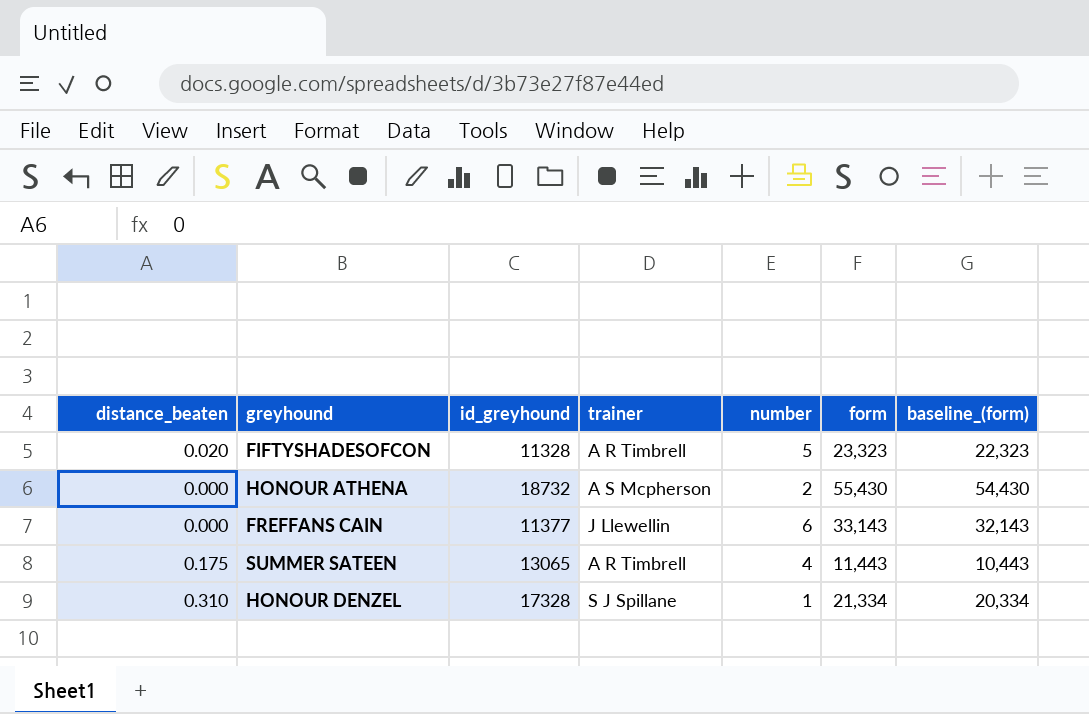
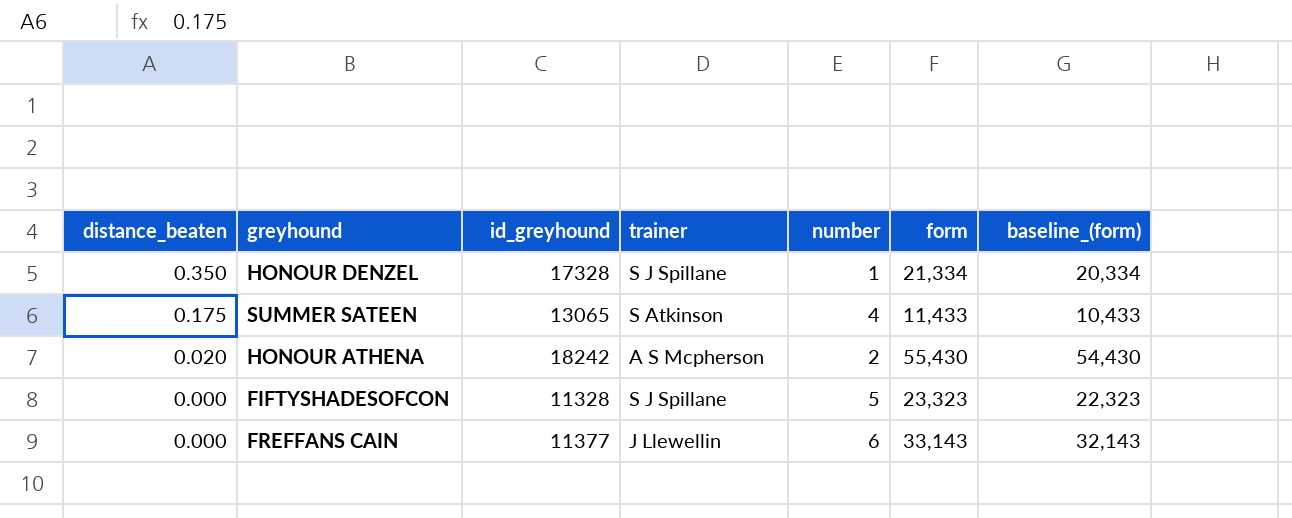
row order: none -> distance_beaten descending
HONOUR DENZEL | distance_beaten: 0.310 -> 0.350
SUMMER SATEEN | trainer: A R Timbrell -> S Atkinson
SUMMER SATEEN | form: 11,443 -> 11,433
SUMMER SATEEN | baseline_(form): 10,443 -> 10,433
HONOUR ATHENA | distance_beaten: 0.000 -> 0.020
HONOUR ATHENA | id_greyhound: 18732 -> 18242
FIFTYSHADESOFCON | distance_beaten: 0.020 -> 0.000
FIFTYSHADESOFCON | trainer: A R Timbrell -> S J Spillane

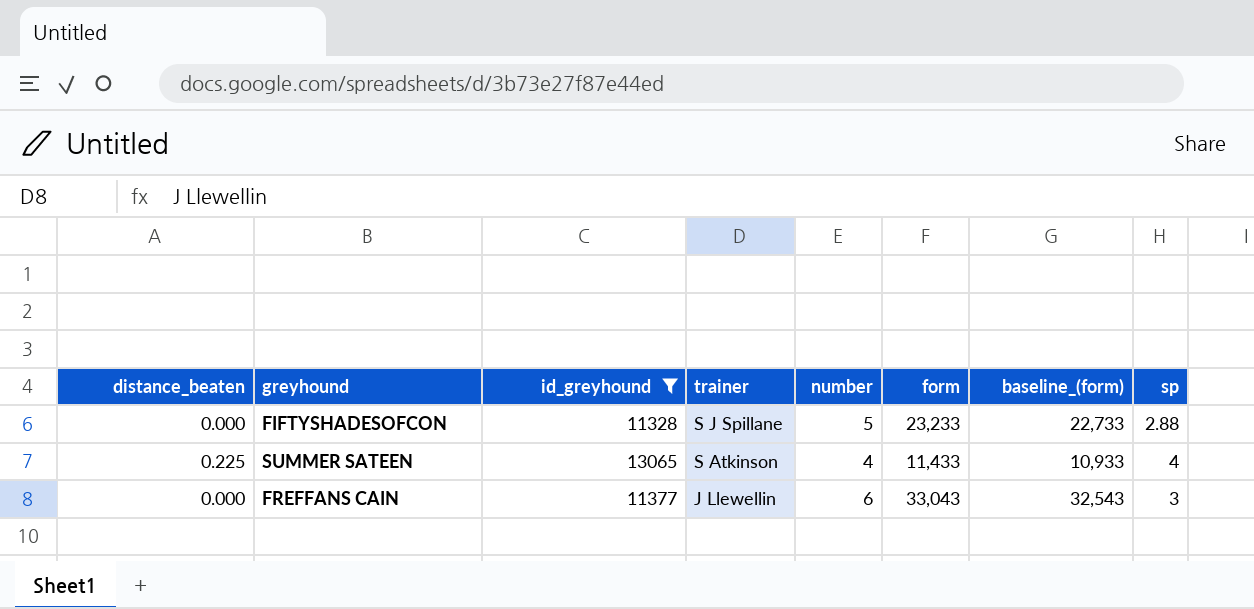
filter: none -> id_greyhound <= 13065
row order: distance_beaten descending -> trainer descending
column baseline_(form) | formula: [form] - 1000 -> [form] - 500
column sp | position: none -> 8
FIFTYSHADESOFCON | form: 23,323 -> 23,233
SUMMER SATEEN | distance_beaten: 0.175 -> 0.225
FREFFANS CAIN | form: 33,143 -> 33,043

